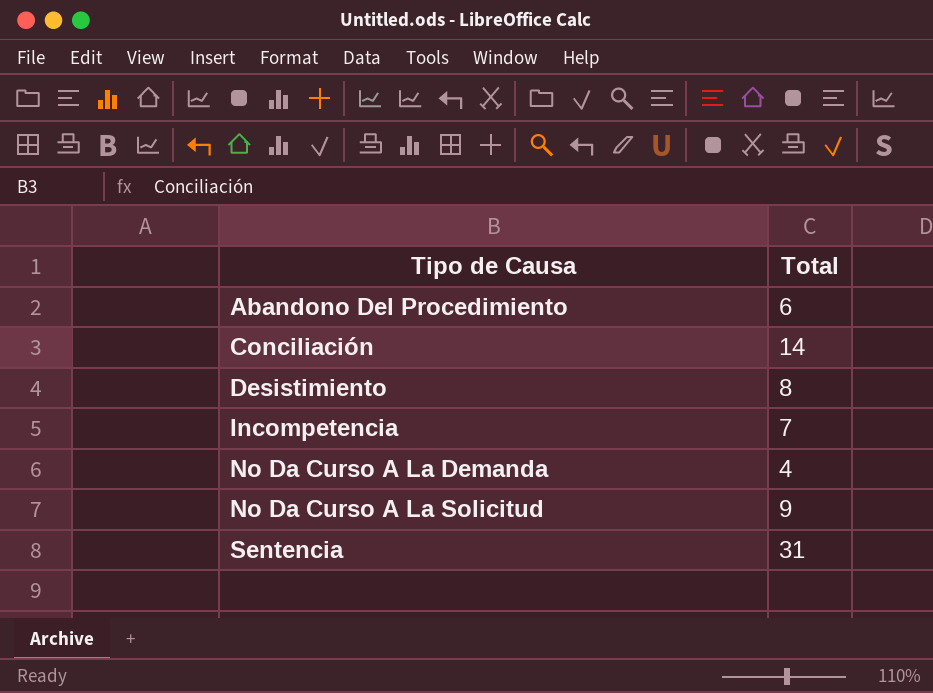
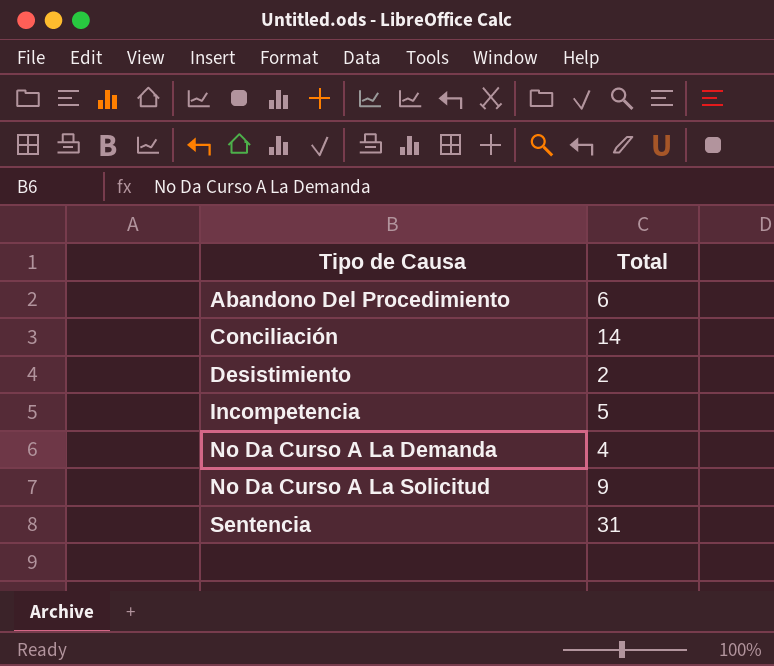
Desistimiento | Total: 8 -> 2
Incompetencia | Total: 7 -> 5

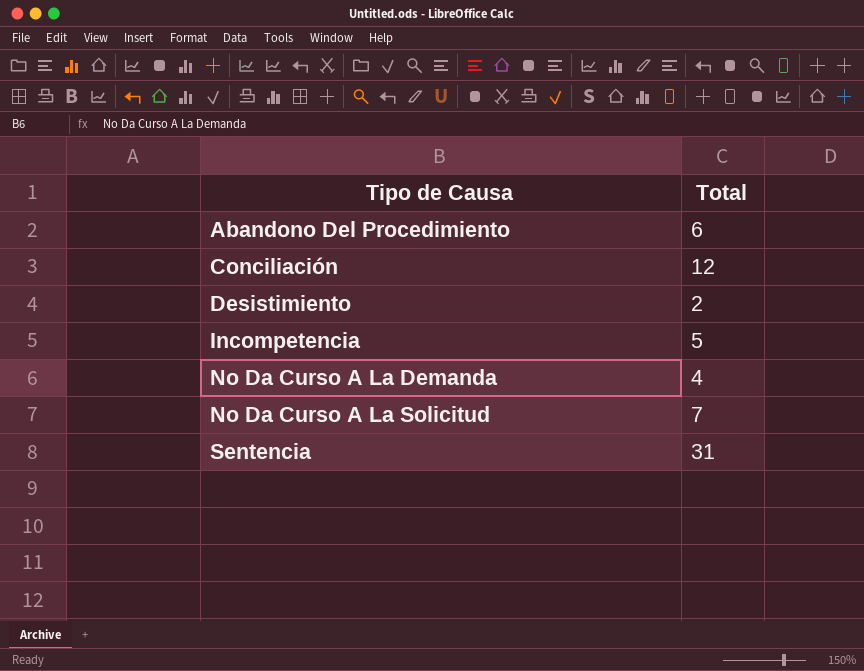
Conciliación | Total: 14 -> 12
No Da Curso A La Solicitud | Total: 9 -> 7

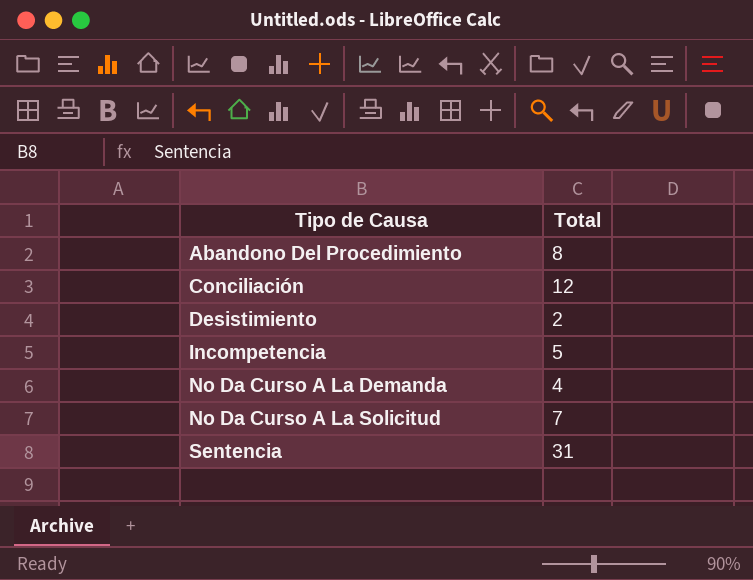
Abandono Del Procedimiento | Total: 6 -> 8

